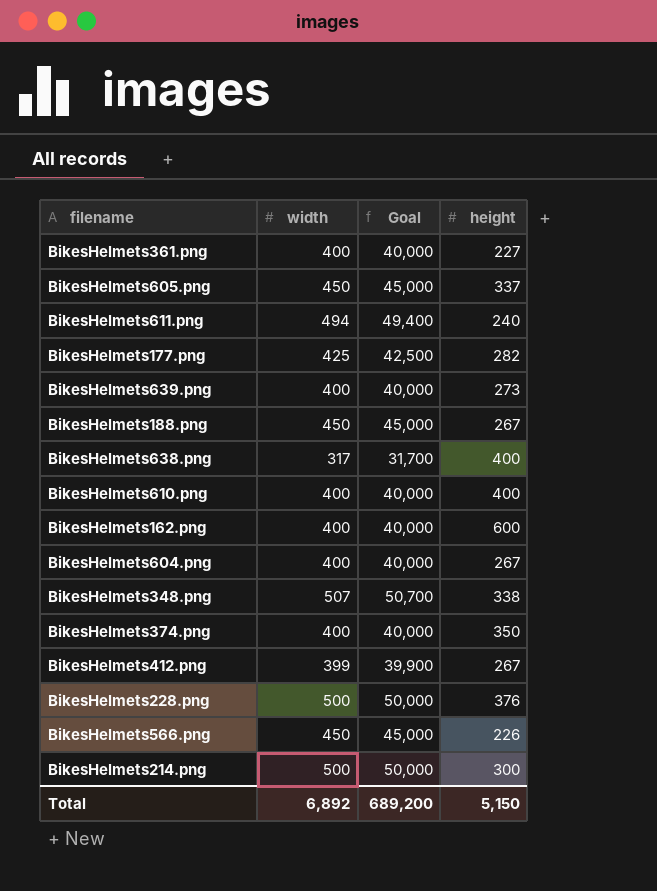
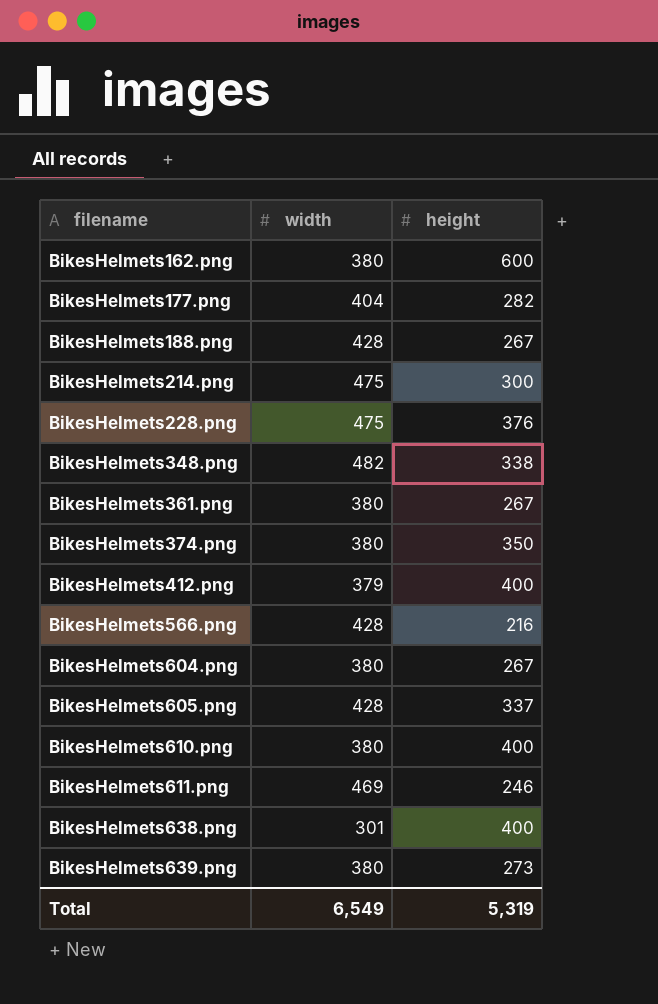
row order: none -> filename ascending
column Goal | formula: [width] * 100 -> none
BikesHelmets162.png | width: 400 -> 380
BikesHelmets177.png | width: 425 -> 404
BikesHelmets188.png | width: 450 -> 428
BikesHelmets214.png | width: 500 -> 475
BikesHelmets228.png | width: 500 -> 475
BikesHelmets348.png | width: 507 -> 482
BikesHelmets361.png | width: 400 -> 380
BikesHelmets361.png | height: 227 -> 267
BikesHelmets374.png | width: 400 -> 380
BikesHelmets412.png | width: 399 -> 379
BikesHelmets412.png | height: 267 -> 400
BikesHelmets566.png | width: 450 -> 428
BikesHelmets566.png | height: 226 -> 216
BikesHelmets604.png | width: 400 -> 380
BikesHelmets605.png | width: 450 -> 428
BikesHelmets610.png | width: 400 -> 380
BikesHelmets611.png | width: 494 -> 469
BikesHelmets611.png | height: 240 -> 246
BikesHelmets638.png | width: 317 -> 301
BikesHelmets639.png | width: 400 -> 380
Total | width: 6,892 -> 6,549
Total | height: 5,150 -> 5,319

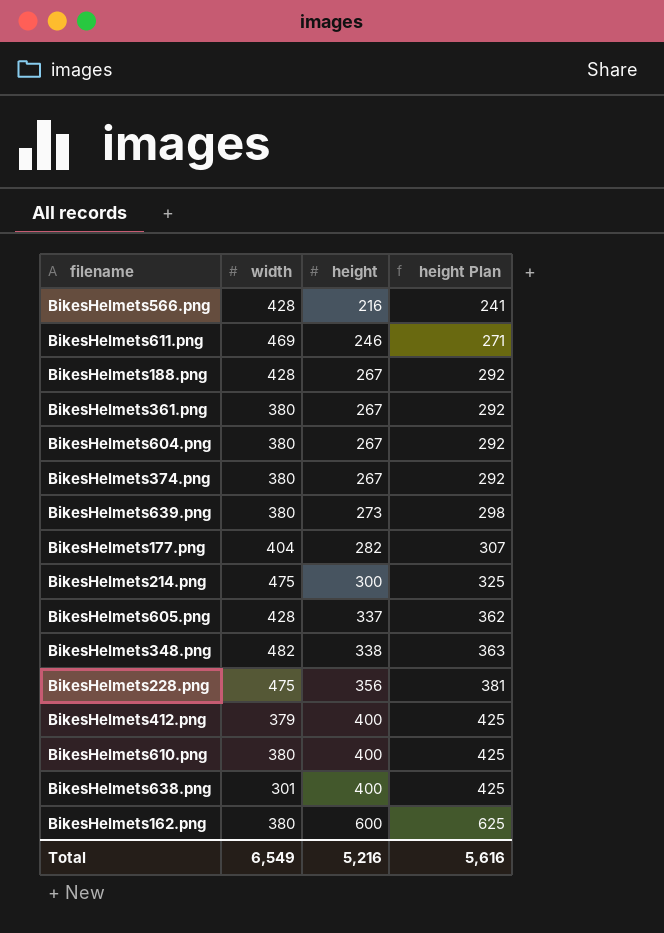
row order: filename ascending -> height ascending
column height Plan | formula: none -> [height] + 25
BikesHelmets374.png | height: 350 -> 267
BikesHelmets228.png | height: 376 -> 356
Total | height: 5,319 -> 5,216

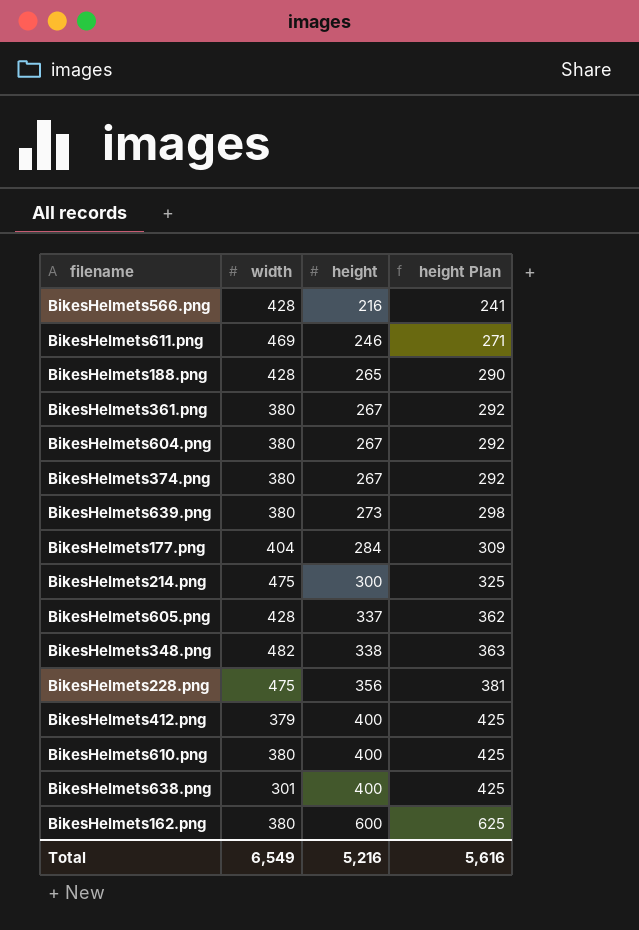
BikesHelmets188.png | height: 267 -> 265
BikesHelmets188.png | height Plan: 292 -> 290
BikesHelmets177.png | height: 282 -> 284
BikesHelmets177.png | height Plan: 307 -> 309

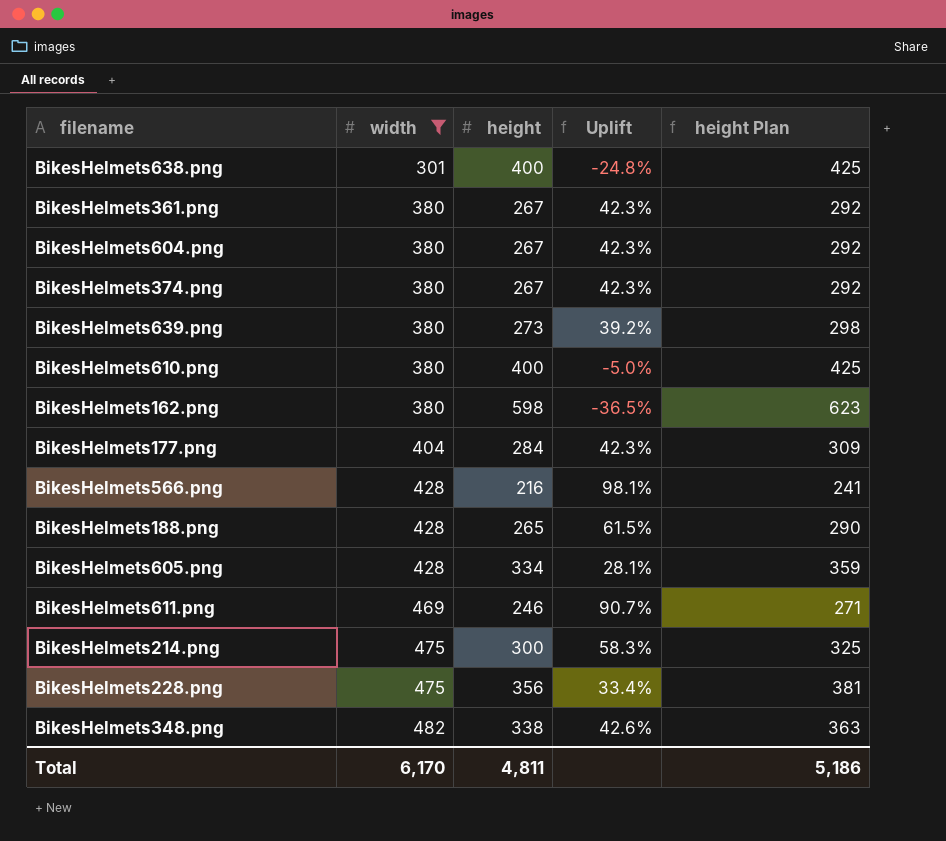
filter: none -> width != 379
row order: height ascending -> width ascending
column Uplift | formula: none -> ([width] - [height]) / [height]
BikesHelmets162.png | height: 600 -> 598
BikesHelmets162.png | height Plan: 625 -> 623
BikesHelmets605.png | height: 337 -> 334
BikesHelmets605.png | height Plan: 362 -> 359
Total | width: 6,549 -> 6,170
Total | height: 5,216 -> 4,811
Total | height Plan: 5,616 -> 5,186

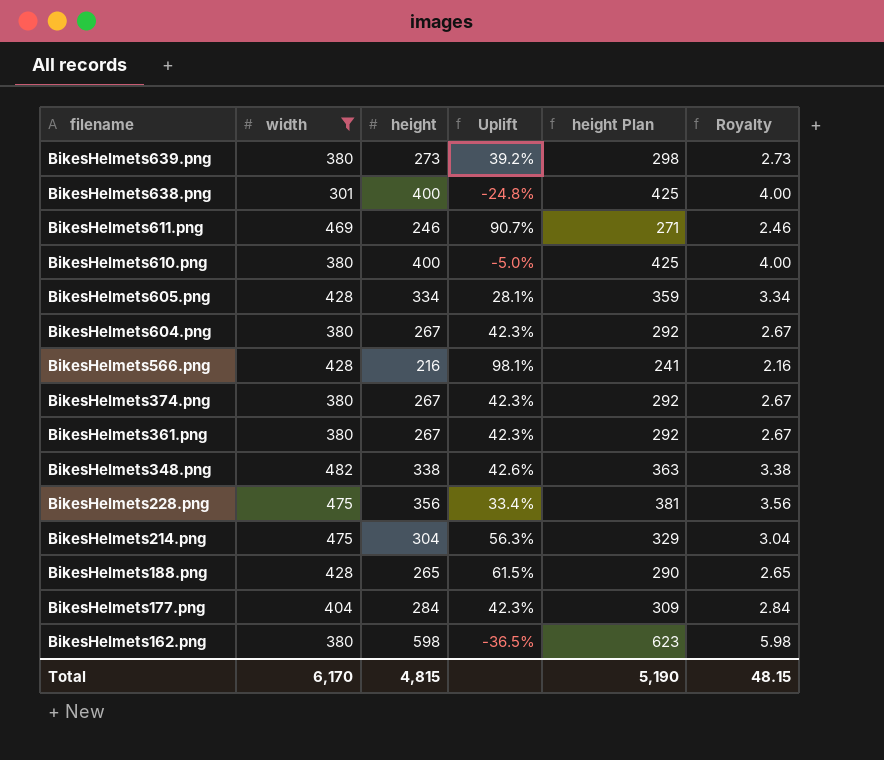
row order: width ascending -> filename descending
column Royalty | formula: none -> [height] * 0.01
BikesHelmets214.png | height: 300 -> 304
BikesHelmets214.png | Uplift: 58.3% -> 56.3%
BikesHelmets214.png | height Plan: 325 -> 329
Total | height: 4,811 -> 4,815
Total | height Plan: 5,186 -> 5,190

